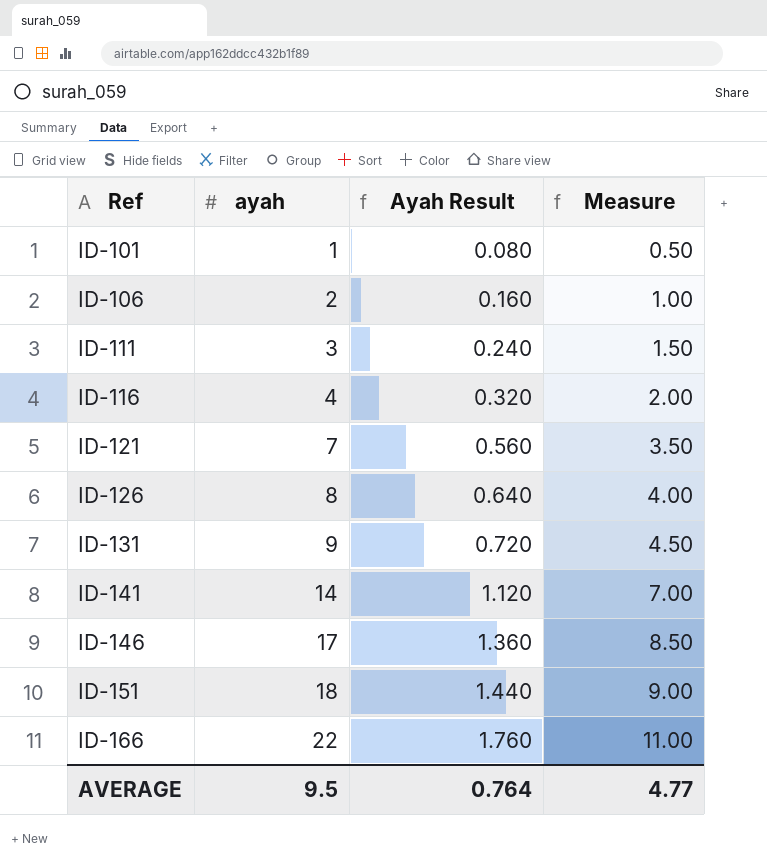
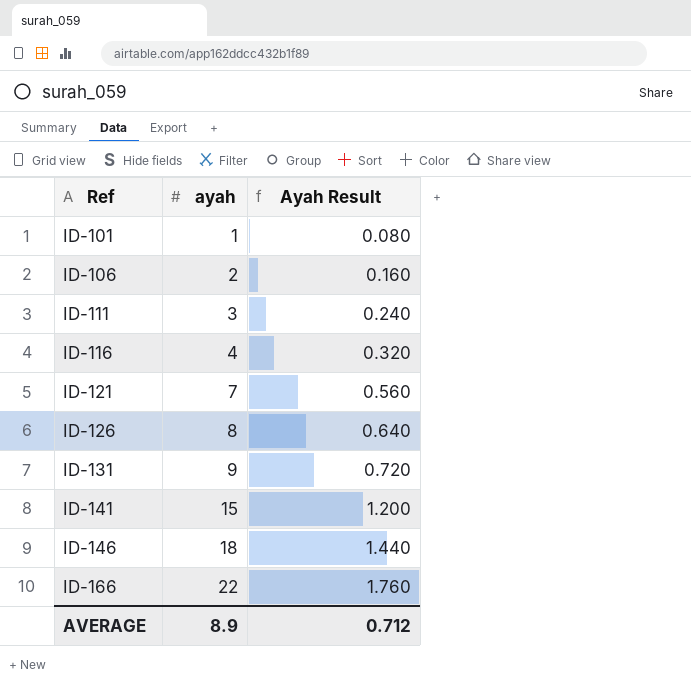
column Measure | formula: [ayah] * 0.5 -> none
row ID-151: 18 | 1.440 | 9.00 -> none
ID-141 | ayah: 14 -> 15
ID-141 | Ayah Result: 1.120 -> 1.200
ID-146 | ayah: 17 -> 18
ID-146 | Ayah Result: 1.360 -> 1.440
AVERAGE | ayah: 9.5 -> 8.9
AVERAGE | Ayah Result: 0.764 -> 0.712

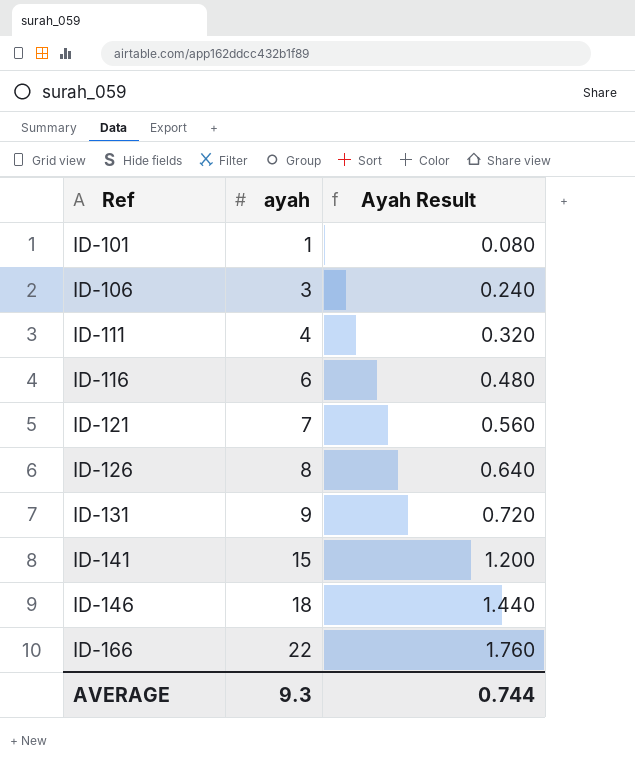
ID-106 | ayah: 2 -> 3
ID-106 | Ayah Result: 0.160 -> 0.240
ID-111 | ayah: 3 -> 4
ID-111 | Ayah Result: 0.240 -> 0.320
ID-116 | ayah: 4 -> 6
ID-116 | Ayah Result: 0.320 -> 0.480
AVERAGE | ayah: 8.9 -> 9.3
AVERAGE | Ayah Result: 0.712 -> 0.744

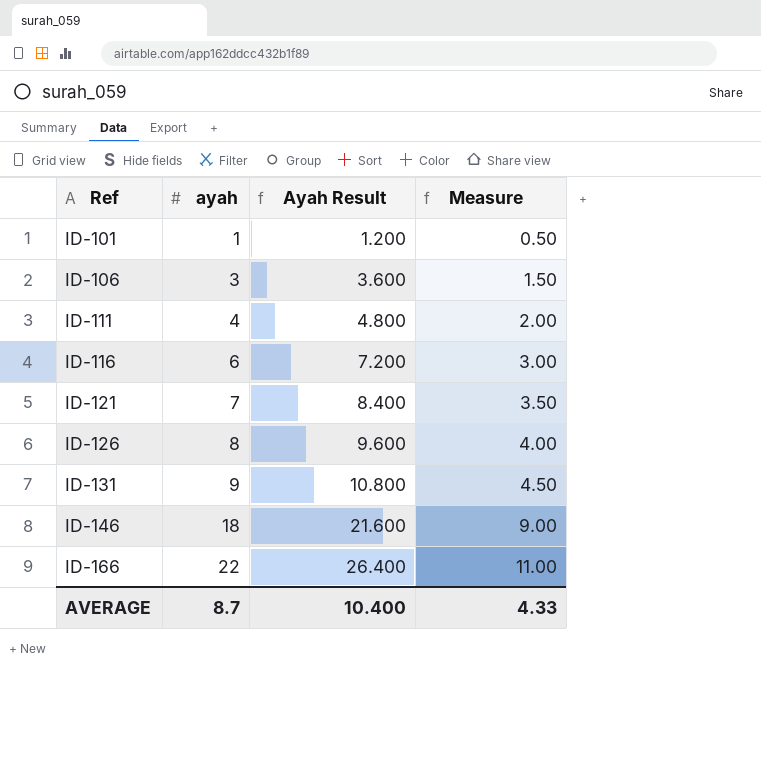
column Ayah Result | formula: [ayah] * 0.08 -> [ayah] * 1.2
column Measure | formula: none -> [ayah] * 0.5
row ID-141: 15 | 1.200 -> none
AVERAGE | ayah: 9.3 -> 8.7
AVERAGE | Ayah Result: 0.744 -> 10.400

